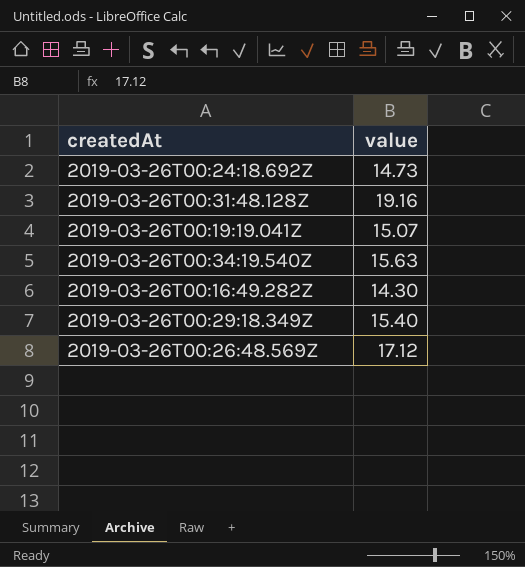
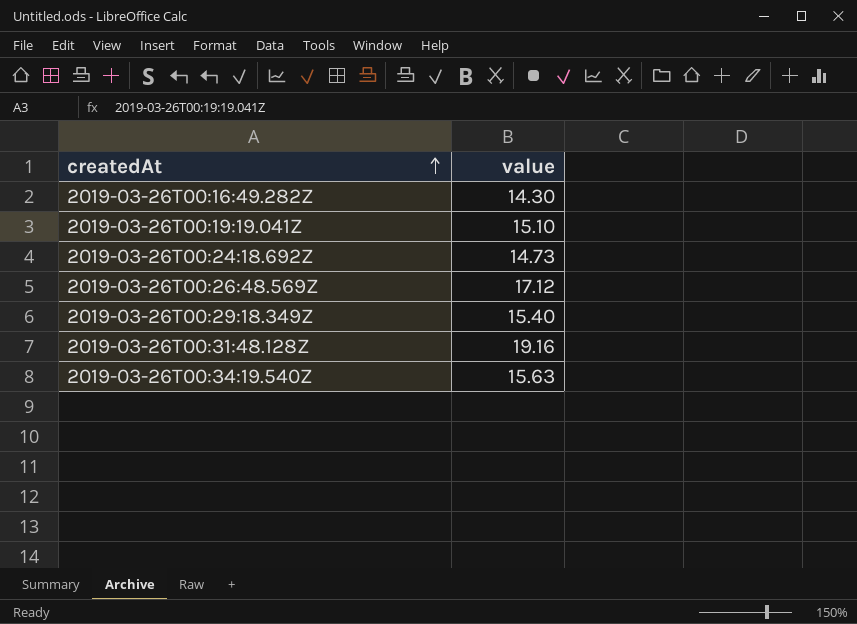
row order: none -> createdAt ascending
2019-03-26T00:19:19.041Z | value: 15.07 -> 15.10

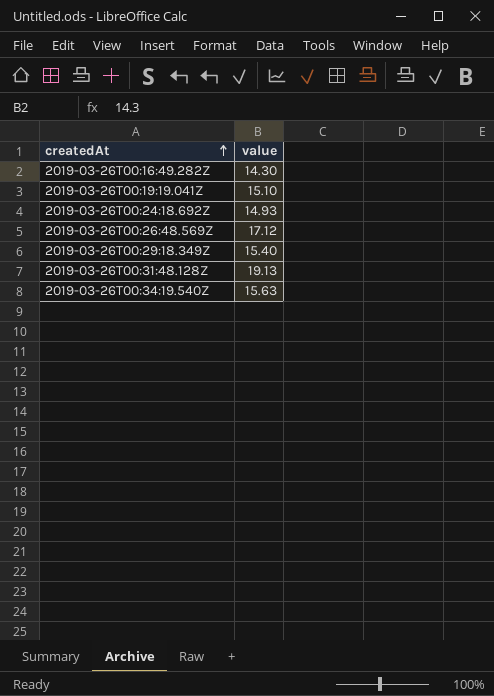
2019-03-26T00:24:18.692Z | value: 14.73 -> 14.93
2019-03-26T00:31:48.128Z | value: 19.16 -> 19.13

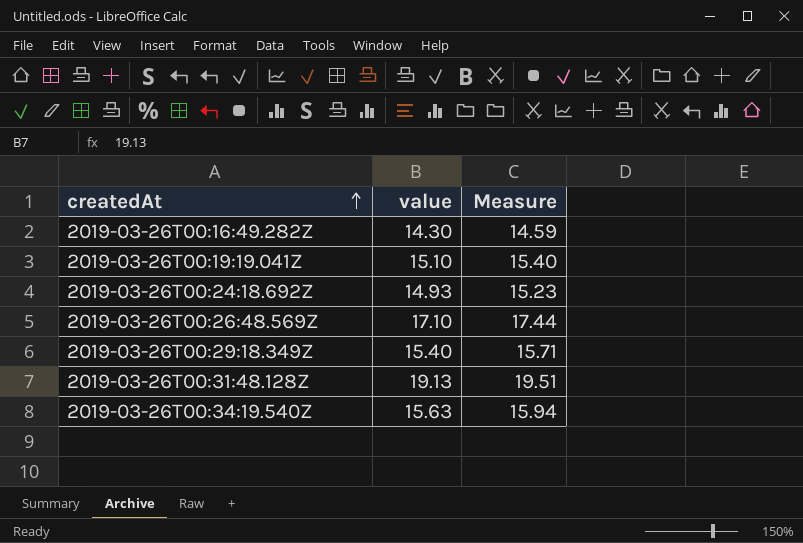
column Measure | formula: none -> [value] * 1.02
2019-03-26T00:26:48.569Z | value: 17.12 -> 17.10

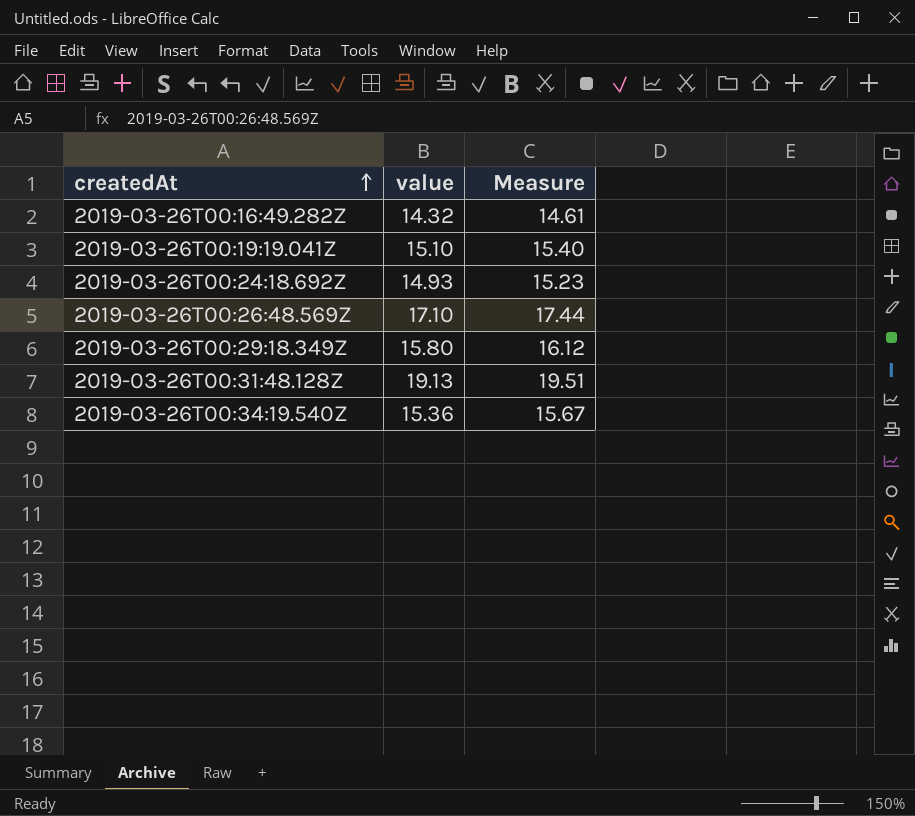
2019-03-26T00:16:49.282Z | value: 14.30 -> 14.32
2019-03-26T00:16:49.282Z | Measure: 14.59 -> 14.61
2019-03-26T00:29:18.349Z | value: 15.40 -> 15.80
2019-03-26T00:29:18.349Z | Measure: 15.71 -> 16.12
2019-03-26T00:34:19.540Z | value: 15.63 -> 15.36
2019-03-26T00:34:19.540Z | Measure: 15.94 -> 15.67

